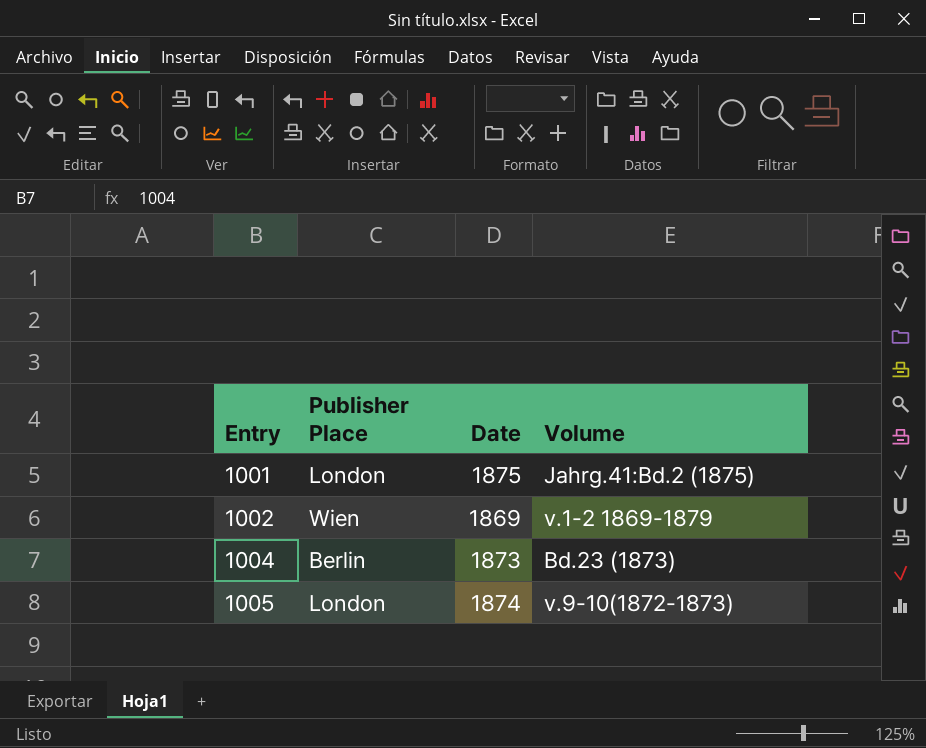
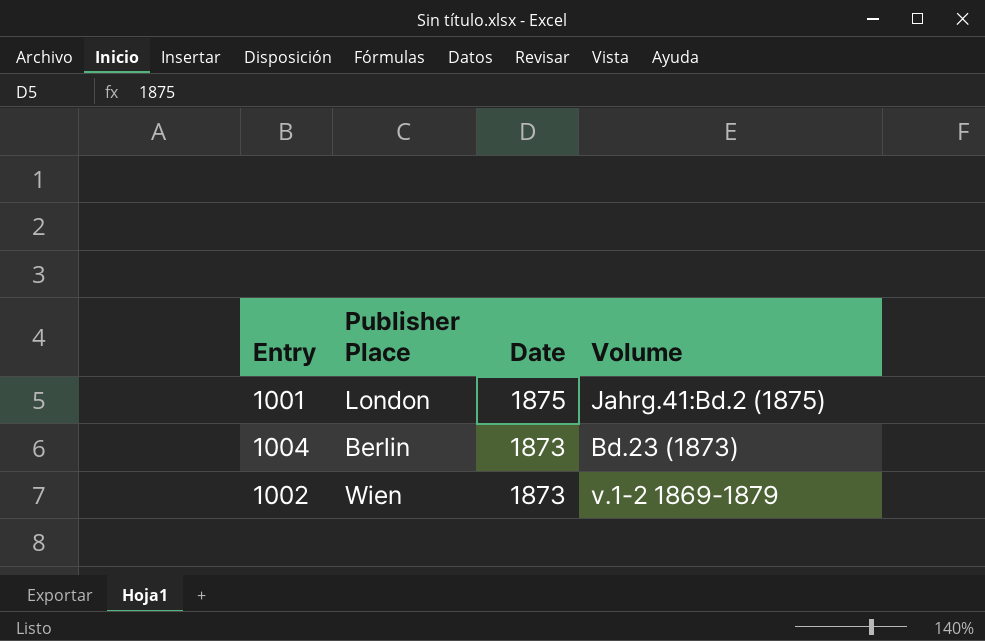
row order: Entry ascending -> Date descending
row 1005: London | 1874 | v.9-10(1872-1873) -> none
1002 | Date: 1869 -> 1873

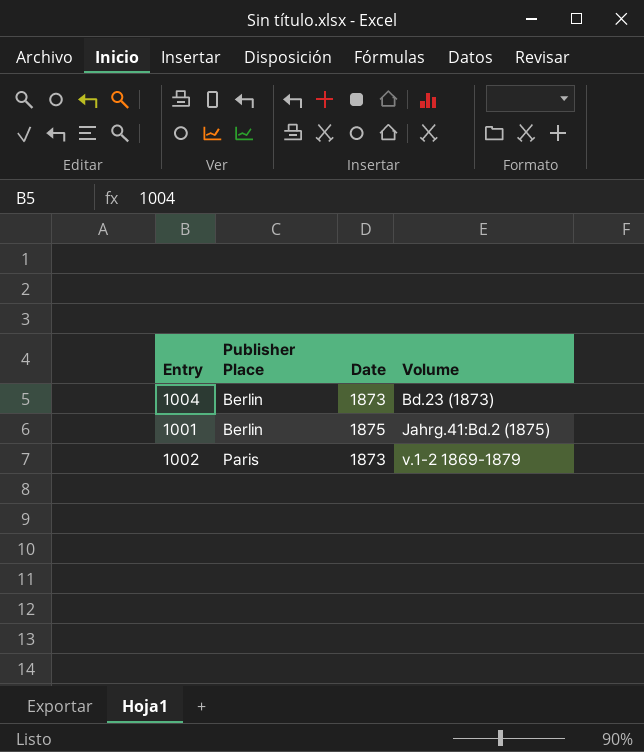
row order: Date descending -> Publisher Place ascending
1001 | Publisher Place: London -> Berlin
1002 | Publisher Place: Wien -> Paris

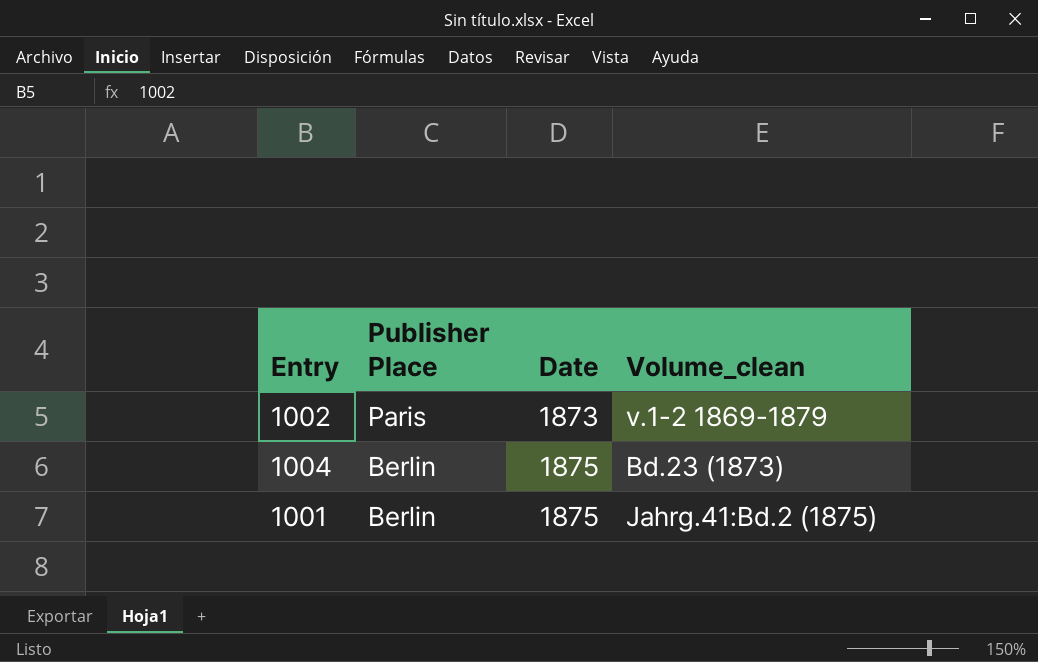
row order: Publisher Place ascending -> Publisher Place descending
column name: Volume -> Volume_clean
1004 | Date: 1873 -> 1875

